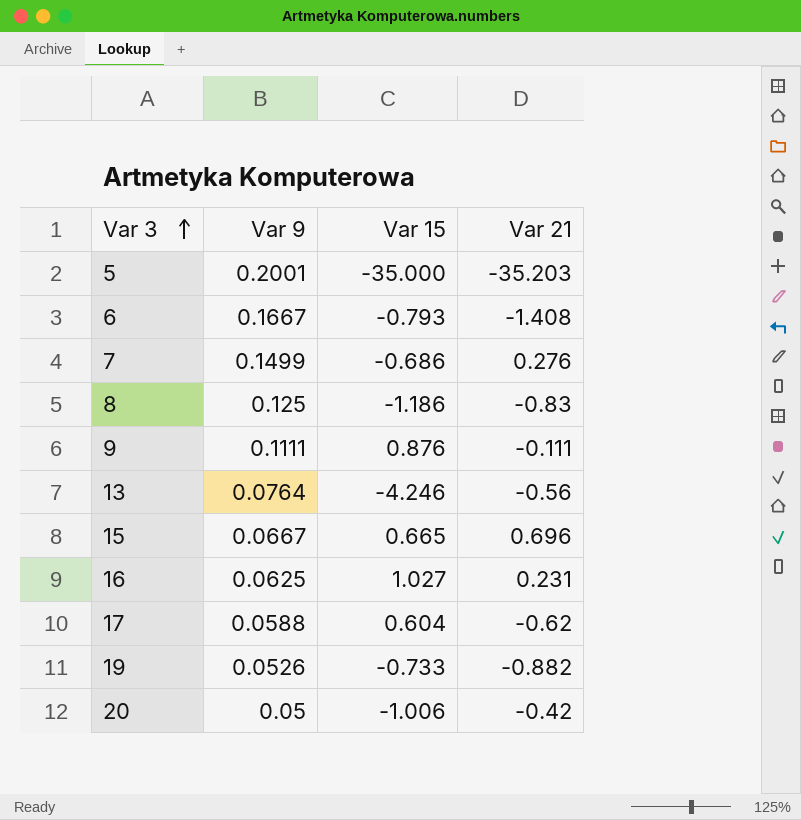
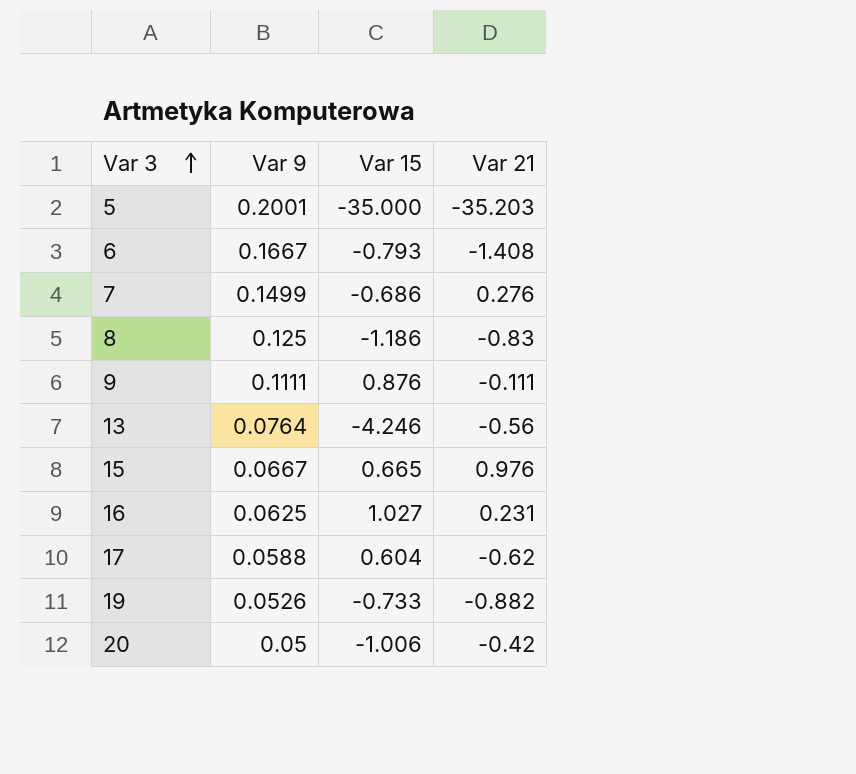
15 | Var 21: 0.696 -> 0.976

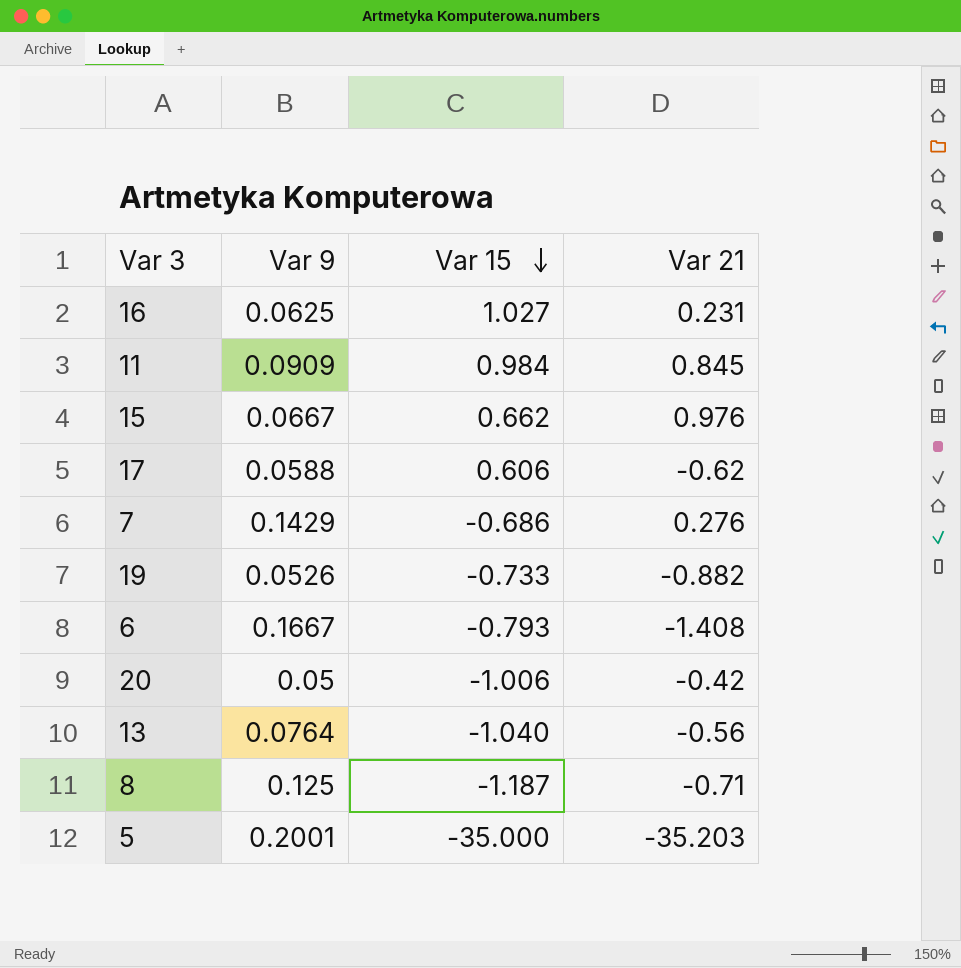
row order: Var 3 ascending -> Var 15 descending
row 9: 0.1111 | 0.876 | -0.111 -> none
row 11: none -> 0.0909 | 0.984 | 0.845
15 | Var 15: 0.665 -> 0.662
17 | Var 15: 0.604 -> 0.606
7 | Var 9: 0.1499 -> 0.1429
13 | Var 15: -4.246 -> -1.040
8 | Var 15: -1.186 -> -1.187
8 | Var 21: -0.83 -> -0.71

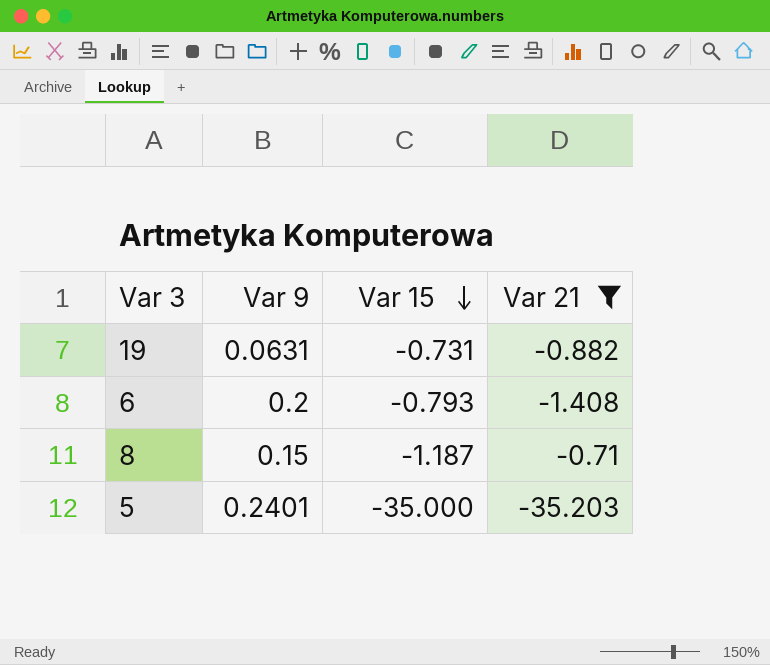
filter: none -> Var 21 <= -0.71
19 | Var 9: 0.0526 -> 0.0631
19 | Var 15: -0.733 -> -0.731
6 | Var 9: 0.1667 -> 0.2
8 | Var 9: 0.125 -> 0.15
5 | Var 9: 0.2001 -> 0.2401

